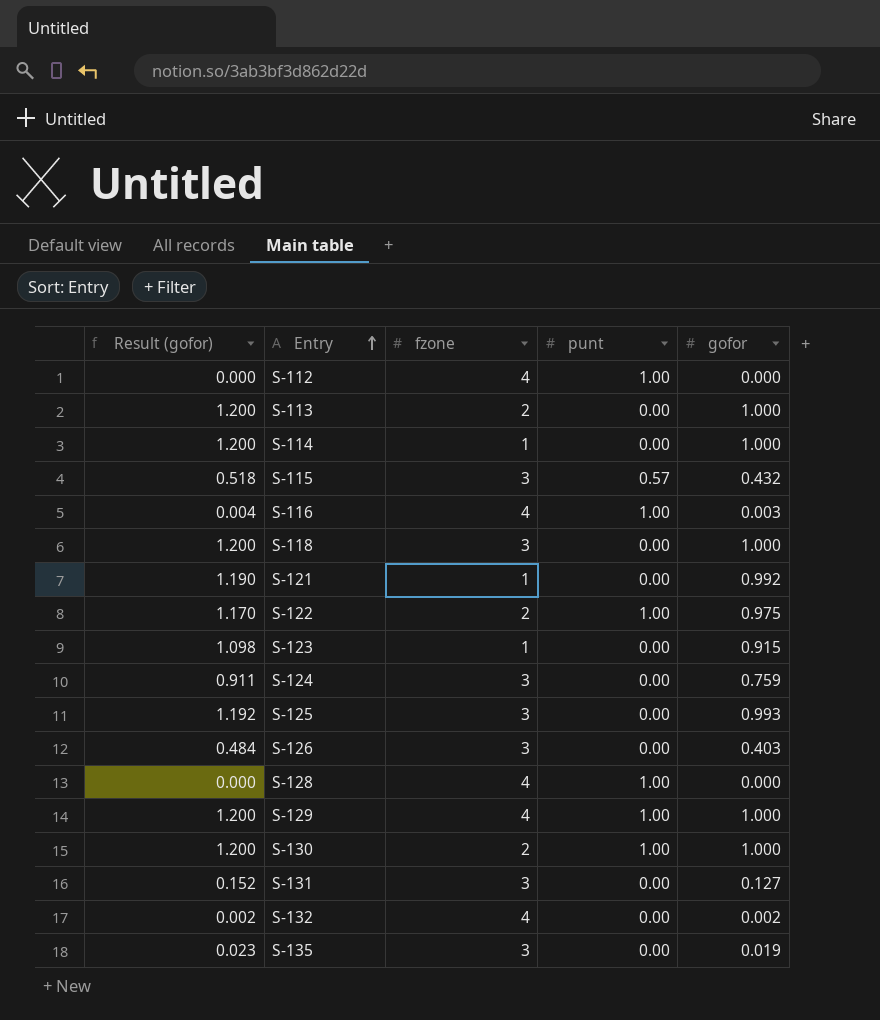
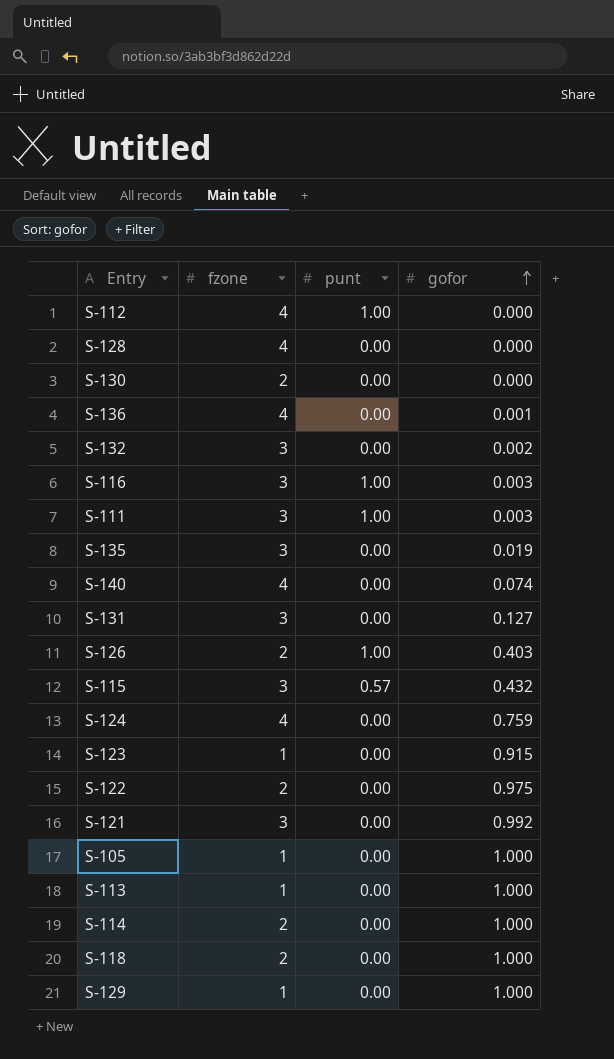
row order: Entry ascending -> gofor ascending
column Result (gofor) | formula: [gofor] * 1.2 -> none
row S-125: 1.192 | 3 | 0.00 | 0.993 -> none
S-128 | punt: 1.00 -> 0.00
S-130 | punt: 1.00 -> 0.00
S-130 | gofor: 1.000 -> 0.000
row S-136: none -> 4 | 0.00 | 0.001
S-132 | fzone: 4 -> 3
S-116 | fzone: 4 -> 3
row S-111: none -> 3 | 1.00 | 0.003
row S-140: none -> 4 | 0.00 | 0.074
S-126 | fzone: 3 -> 2
S-126 | punt: 0.00 -> 1.00
S-124 | fzone: 3 -> 4
S-122 | punt: 1.00 -> 0.00
S-121 | fzone: 1 -> 3
row S-105: none -> 1 | 0.00 | 1.000
S-113 | fzone: 2 -> 1
S-114 | fzone: 1 -> 2
S-118 | fzone: 3 -> 2
S-129 | fzone: 4 -> 1
S-129 | punt: 1.00 -> 0.00

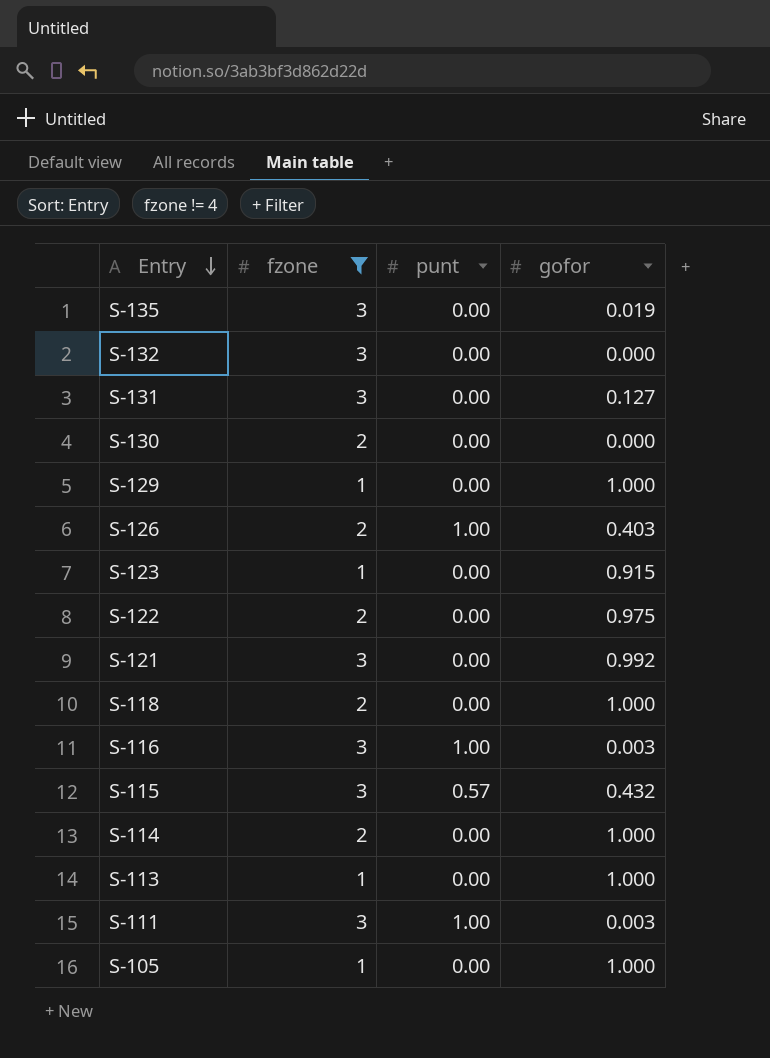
filter: none -> fzone != 4
row order: gofor ascending -> Entry descending
S-132 | gofor: 0.002 -> 0.000

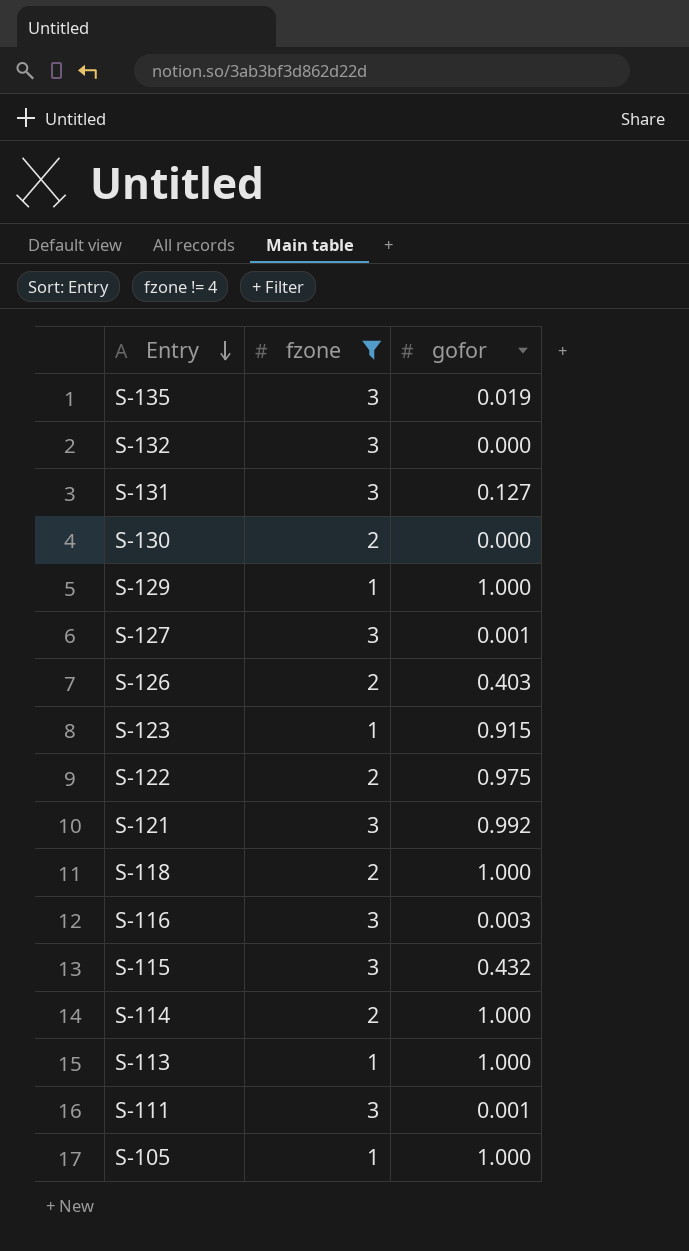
column punt | position: 3 -> none
row S-127: none -> 3 | 0.001
S-111 | gofor: 0.003 -> 0.001

